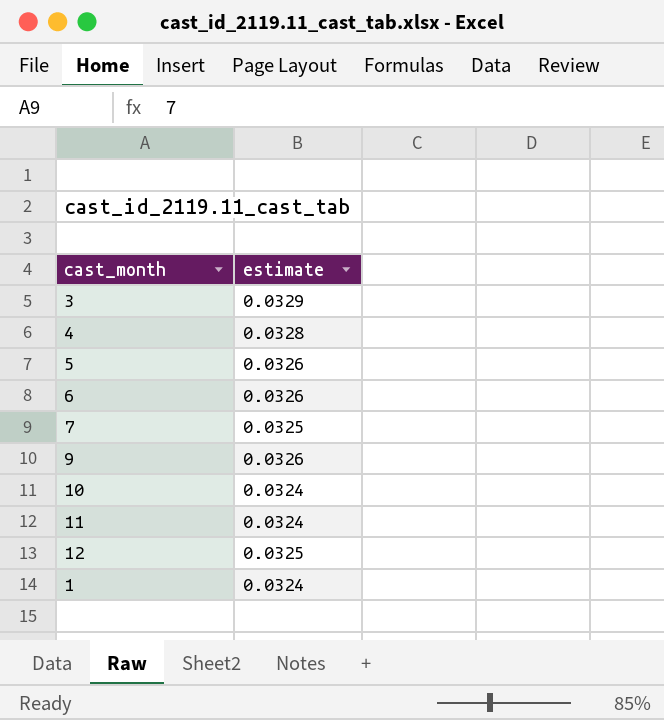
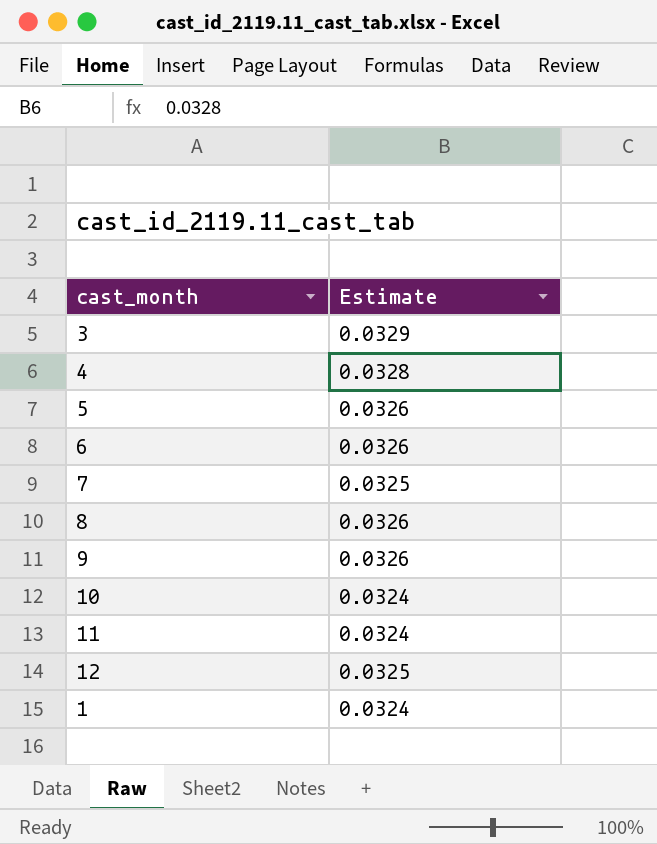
column name: estimate -> Estimate
row 8: none -> 0.0326

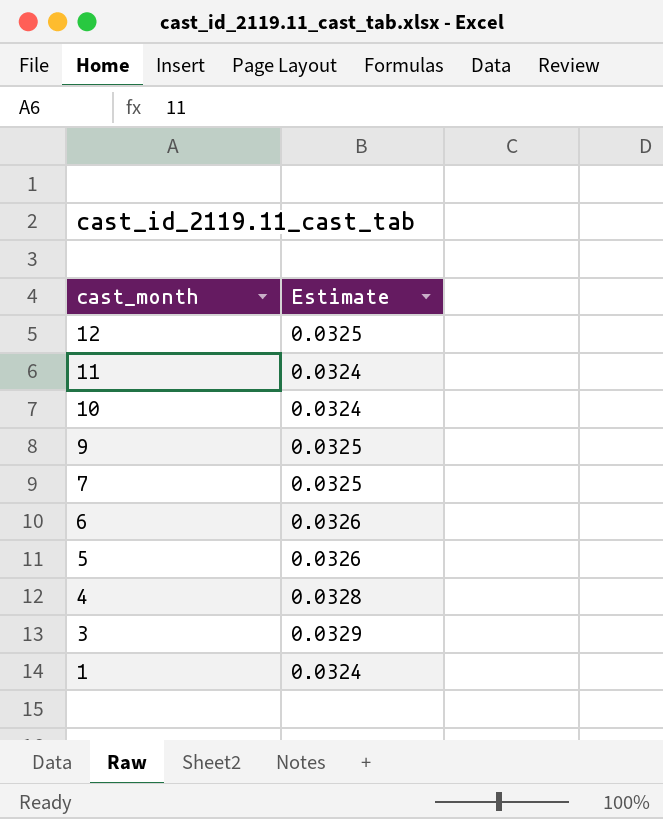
row order: none -> cast_month descending
row 8: 0.0326 -> none
9 | Estimate: 0.0326 -> 0.0325

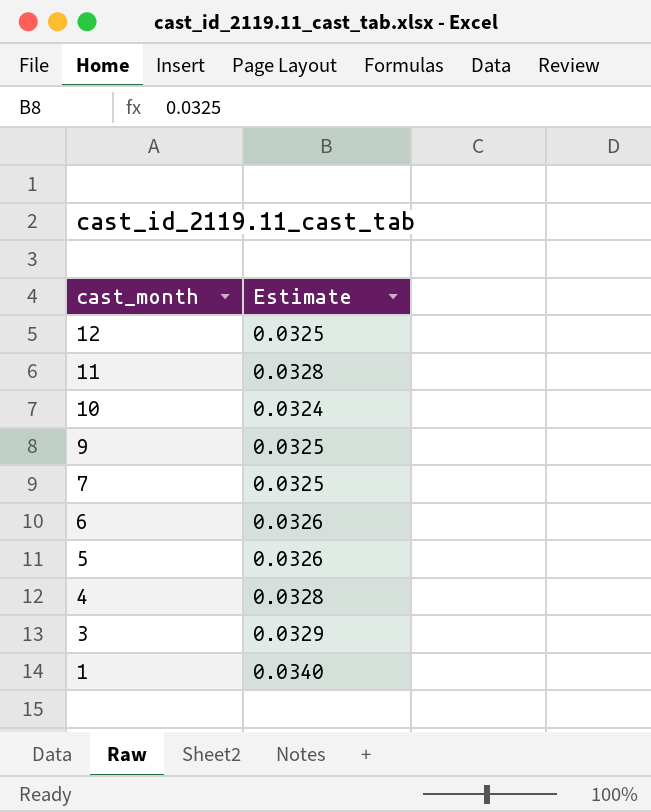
11 | Estimate: 0.0324 -> 0.0328
1 | Estimate: 0.0324 -> 0.0340

